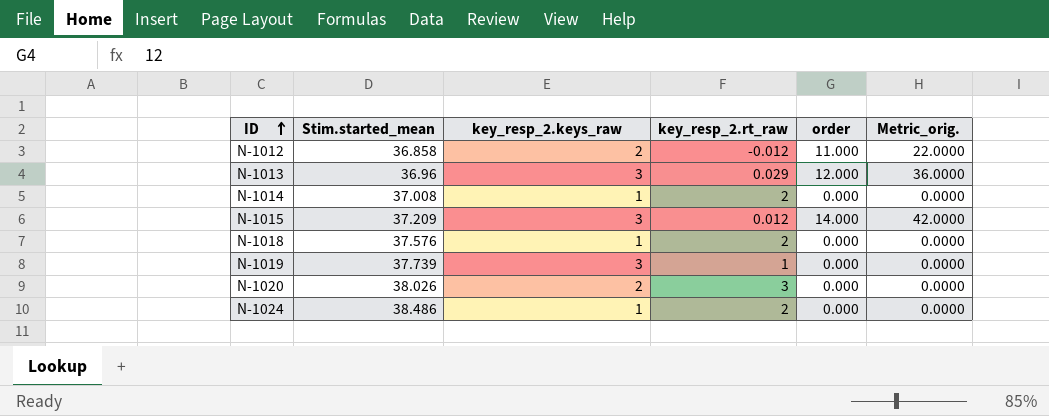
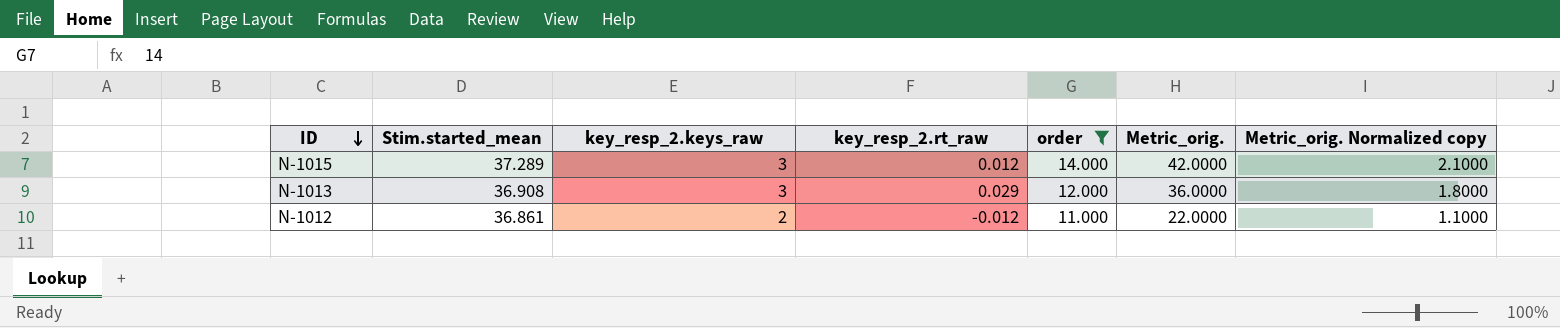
filter: none -> order != 0.000
row order: ID ascending -> ID descending
column Metric_orig. Normalized copy | formula: none -> [Metric_orig.] * 0.05
N-1015 | Stim.started_mean: 37.209 -> 37.289
N-1013 | Stim.started_mean: 36.96 -> 36.908
N-1012 | Stim.started_mean: 36.858 -> 36.861

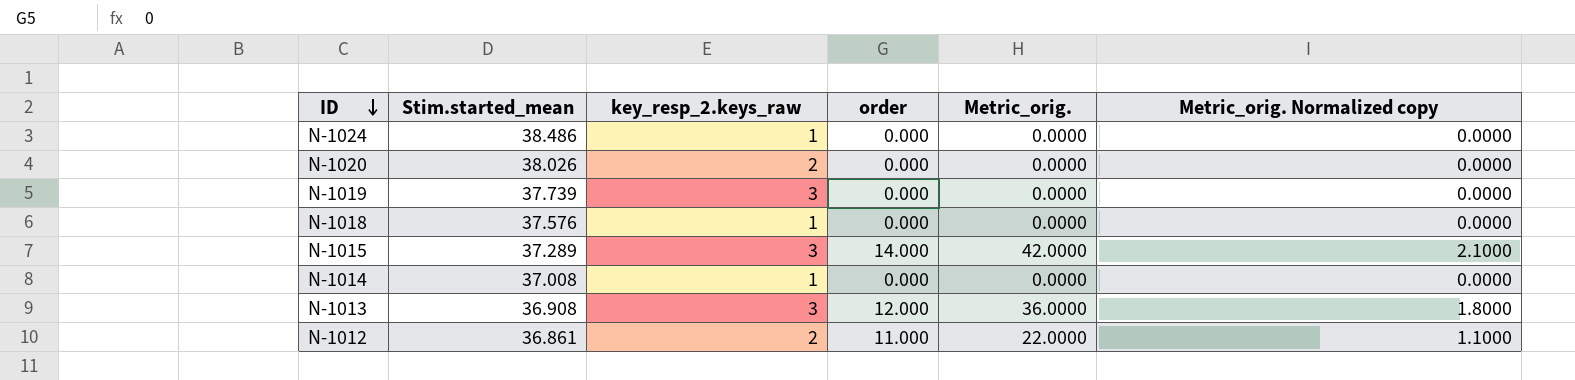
filter: order != 0.000 -> none
column key_resp_2.rt_raw | position: 4 -> none

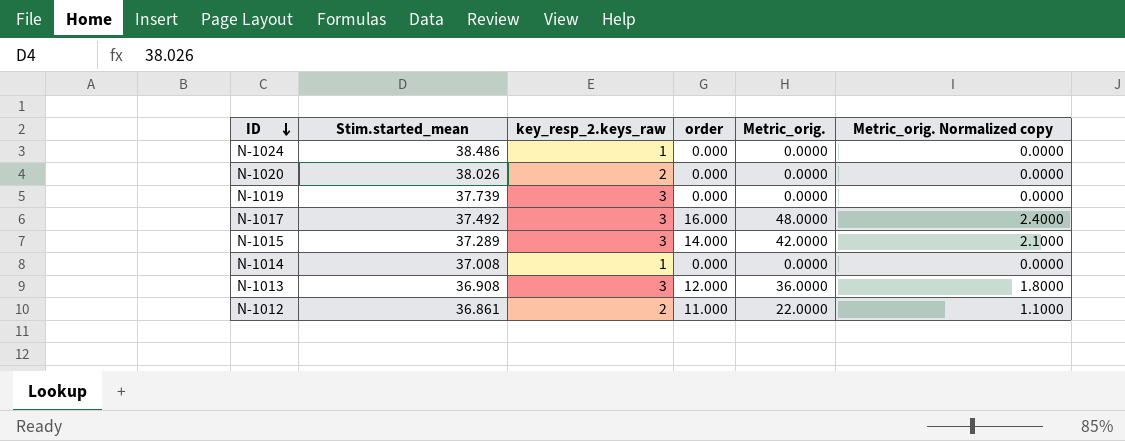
row N-1018: 37.576 | 1 | 0.000 | 0.0000 | 0.0000 -> none
row N-1017: none -> 37.492 | 3 | 16.000 | 48.0000 | 2.4000

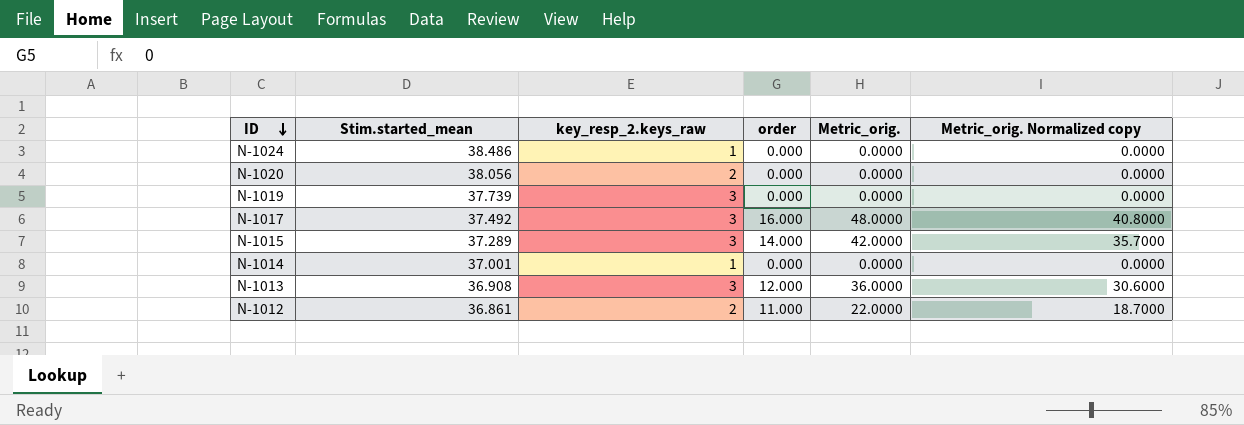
column Metric_orig. Normalized copy | formula: [Metric_orig.] * 0.05 -> [Metric_orig.] * 0.85
N-1020 | Stim.started_mean: 38.026 -> 38.056
N-1014 | Stim.started_mean: 37.008 -> 37.001

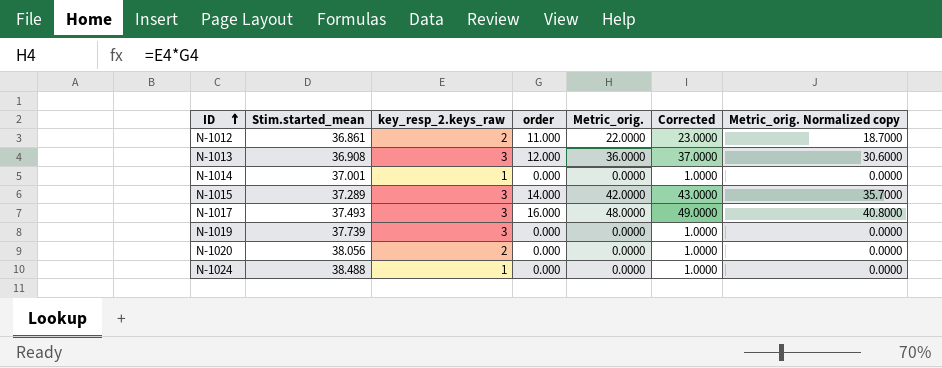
row order: ID descending -> ID ascending
column Corrected | formula: none -> [Metric_orig.] + 1
N-1017 | Stim.started_mean: 37.492 -> 37.493
N-1024 | Stim.started_mean: 38.486 -> 38.488

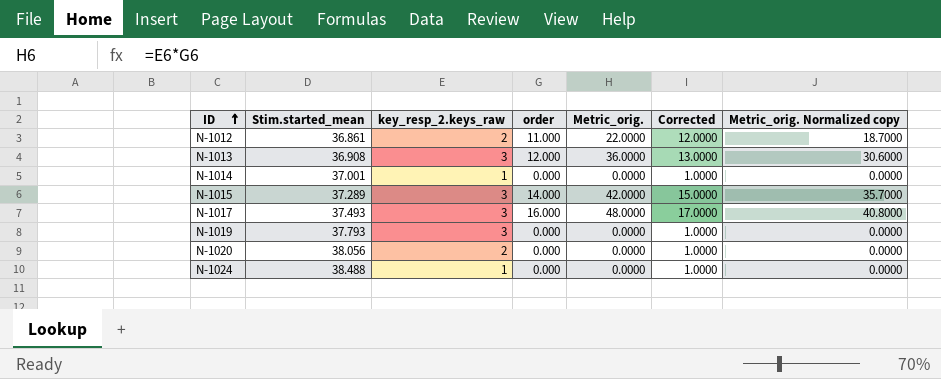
column Corrected | formula: [Metric_orig.] + 1 -> [order] + 1
N-1019 | Stim.started_mean: 37.739 -> 37.793

